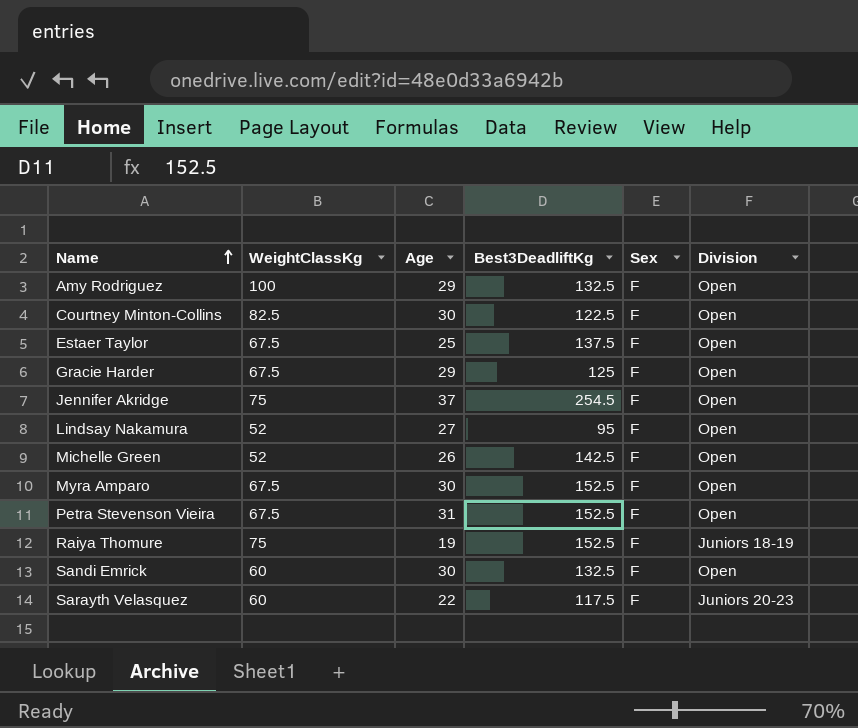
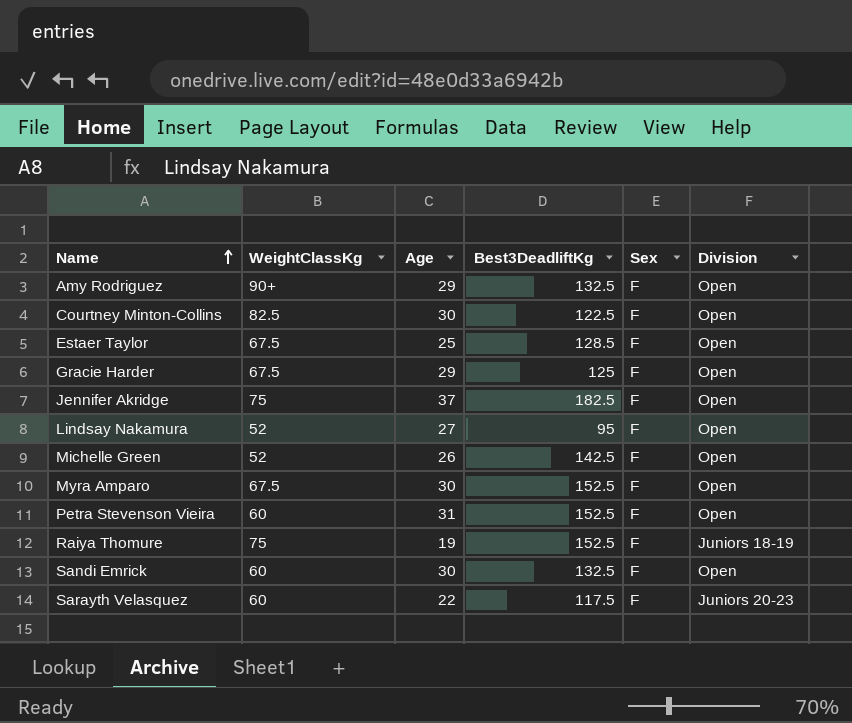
Amy Rodriguez | WeightClassKg: 100 -> 90+
Estaer Taylor | Best3DeadliftKg: 137.5 -> 128.5
Jennifer Akridge | Best3DeadliftKg: 254.5 -> 182.5
Petra Stevenson Vieira | WeightClassKg: 67.5 -> 60

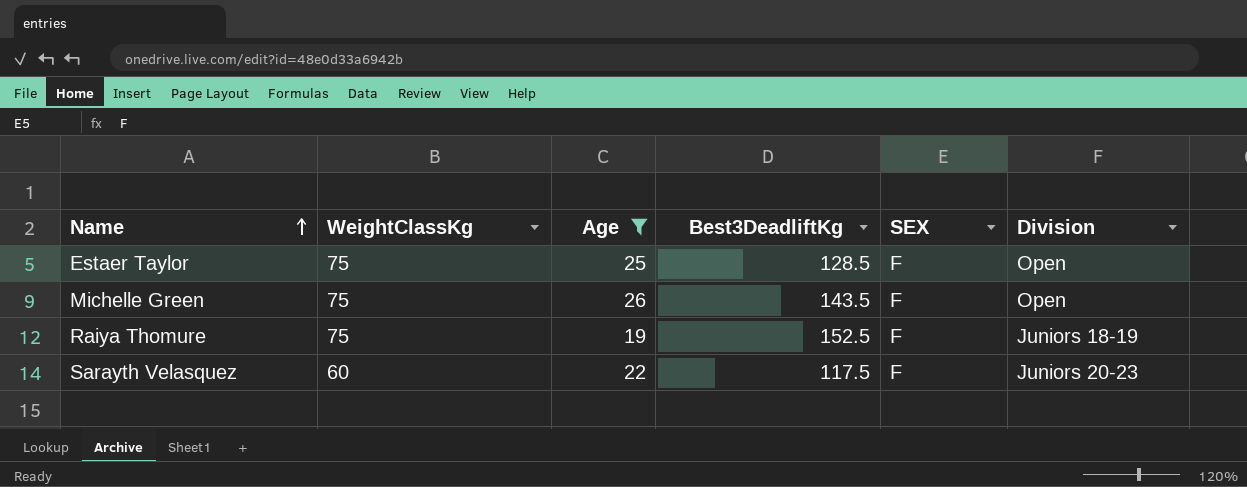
filter: none -> Age <= 26
column name: Sex -> SEX
Estaer Taylor | WeightClassKg: 67.5 -> 75
Michelle Green | WeightClassKg: 52 -> 75
Michelle Green | Best3DeadliftKg: 142.5 -> 143.5

